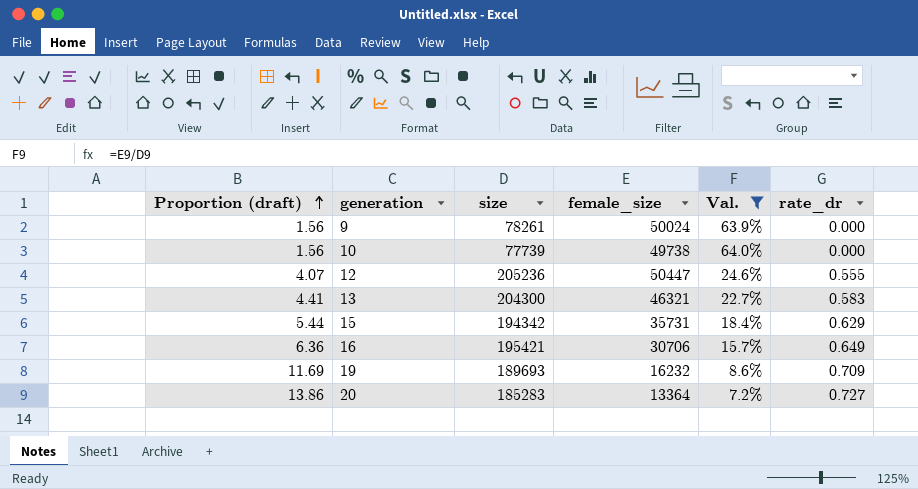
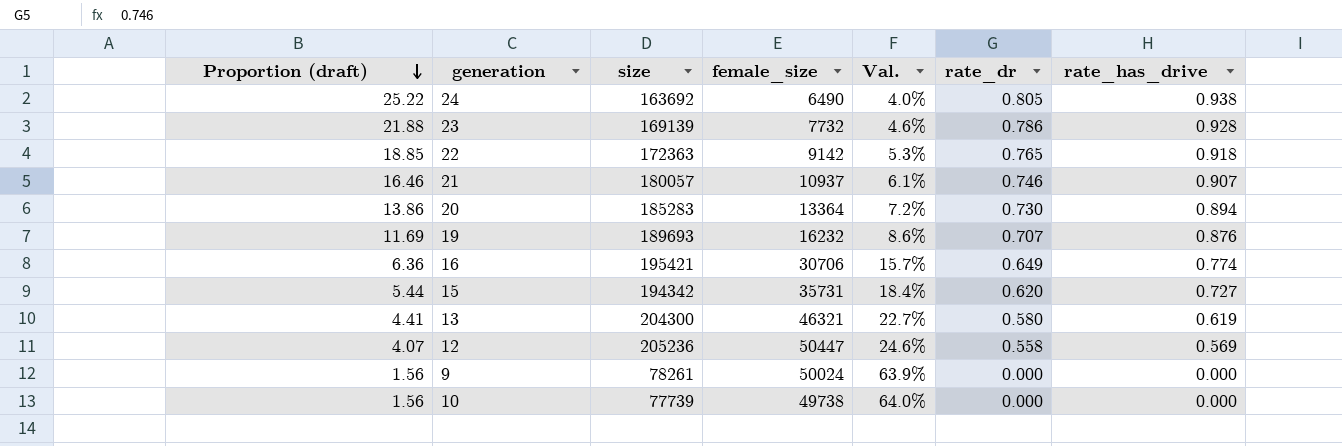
filter: Val. >= 7.2% -> none
row order: Proportion (draft) ascending -> Proportion (draft) descending
column rate_has_drive | position: none -> 7
20 | rate_dr: 0.727 -> 0.730
19 | rate_dr: 0.709 -> 0.707
15 | rate_dr: 0.629 -> 0.620
13 | rate_dr: 0.583 -> 0.580
12 | rate_dr: 0.555 -> 0.558

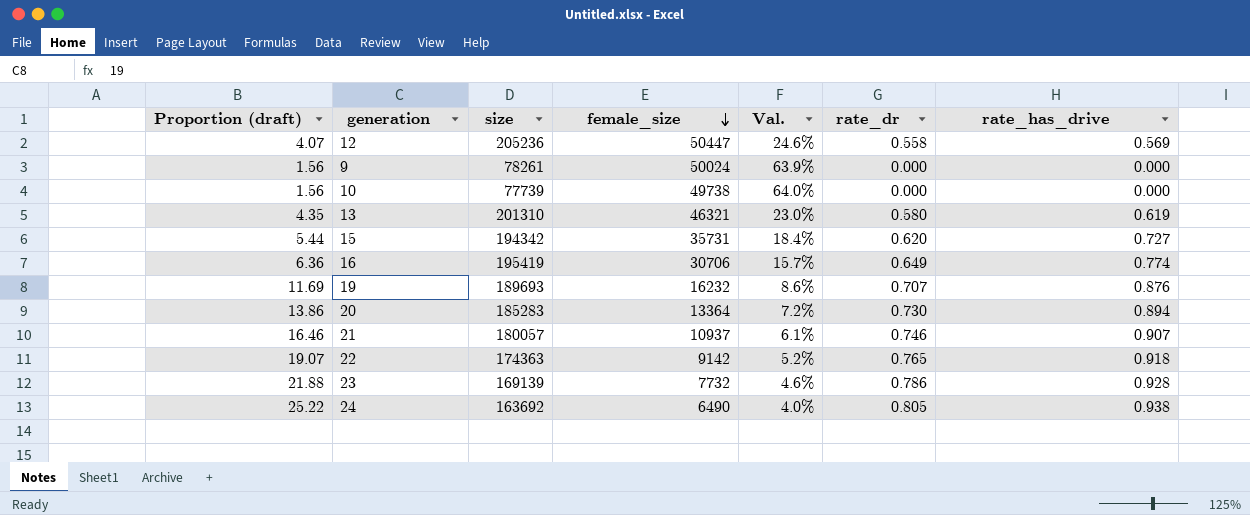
row order: Proportion (draft) descending -> female_size descending
13 | Proportion (draft): 4.41 -> 4.35
13 | size: 204300 -> 201310
13 | Val.: 22.7% -> 23.0%
16 | size: 195421 -> 195419
22 | Proportion (draft): 18.85 -> 19.07
22 | size: 172363 -> 174363
22 | Val.: 5.3% -> 5.2%

